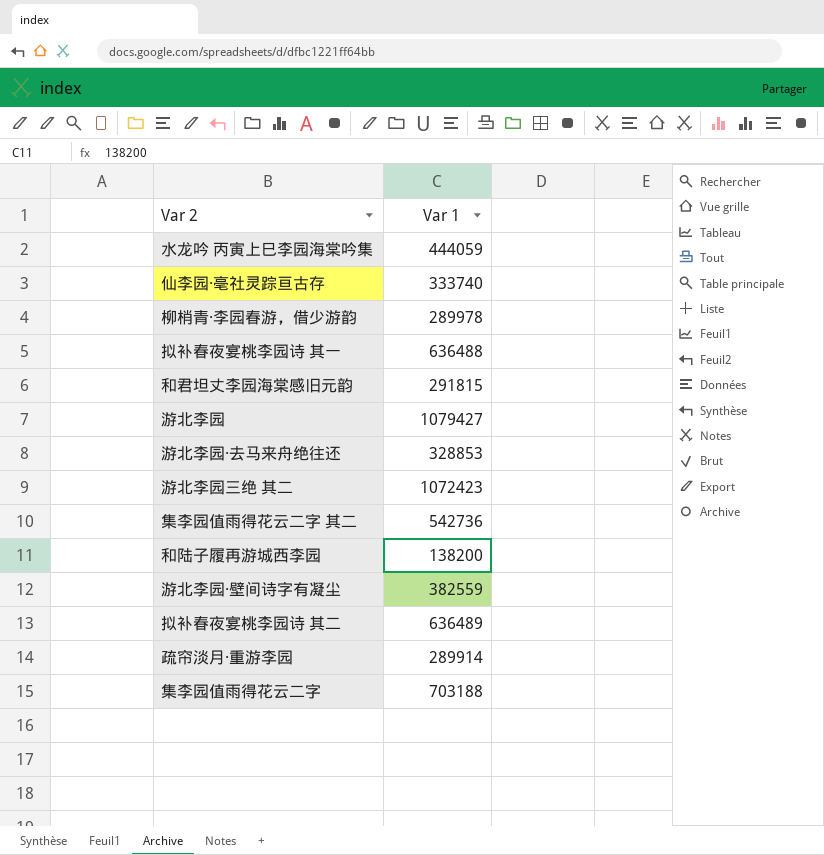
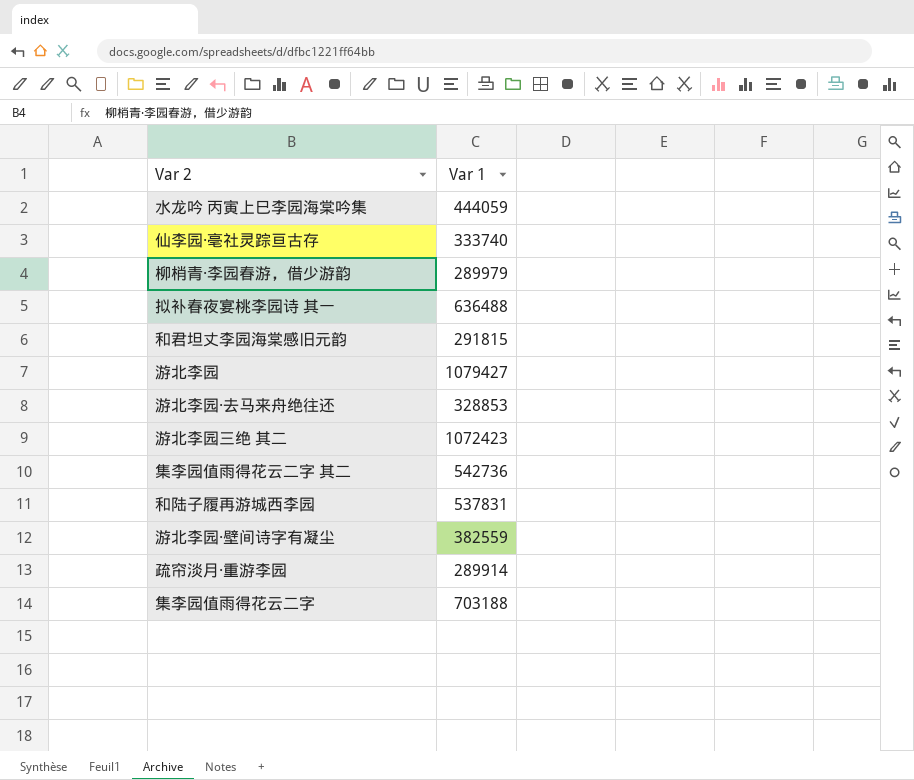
row 拟补春夜宴桃李园诗 其二: 636489 -> none
柳梢青·李园春游，借少游韵 | Var 1: 289978 -> 289979
和陆子履再游城西李园 | Var 1: 138200 -> 537831

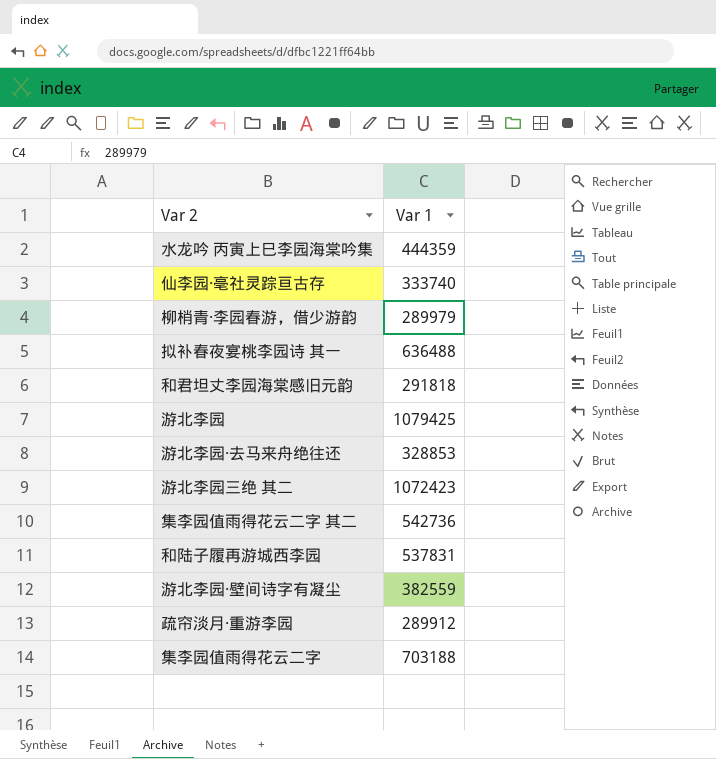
水龙吟 丙寅上巳李园海棠吟集 | Var 1: 444059 -> 444359
和君坦丈李园海棠感旧元韵 | Var 1: 291815 -> 291818
游北李园 | Var 1: 1079427 -> 1079425
疏帘淡月·重游李园 | Var 1: 289914 -> 289912

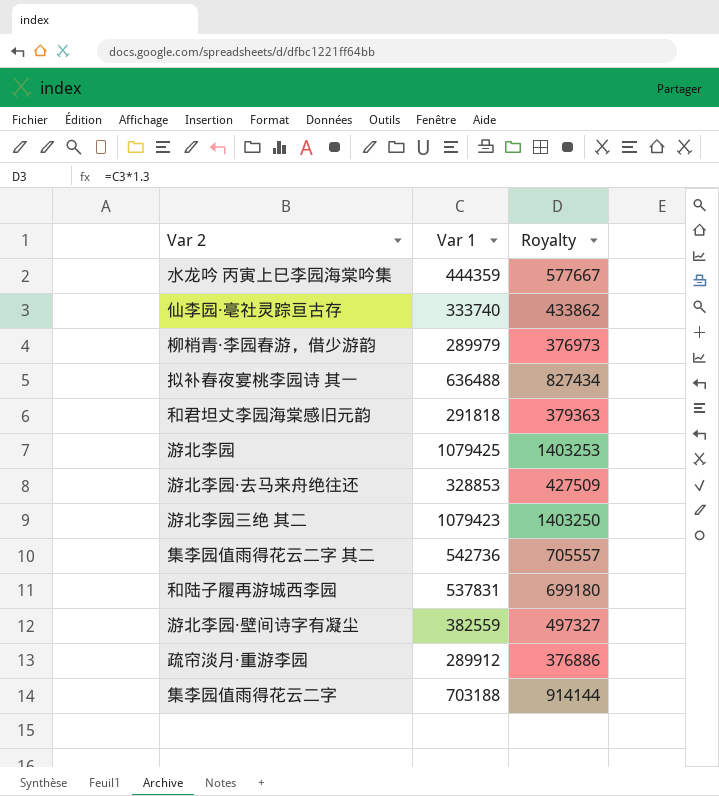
column Royalty | formula: none -> [Var 1] * 1.3
游北李园三绝 其二 | Var 1: 1072423 -> 1079423

